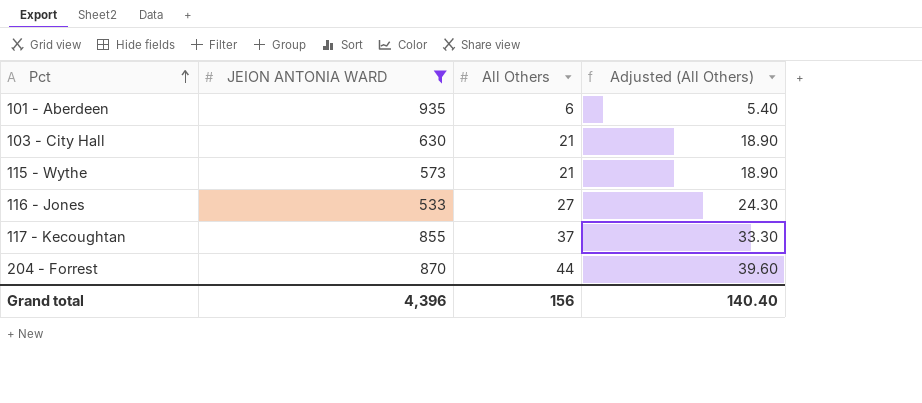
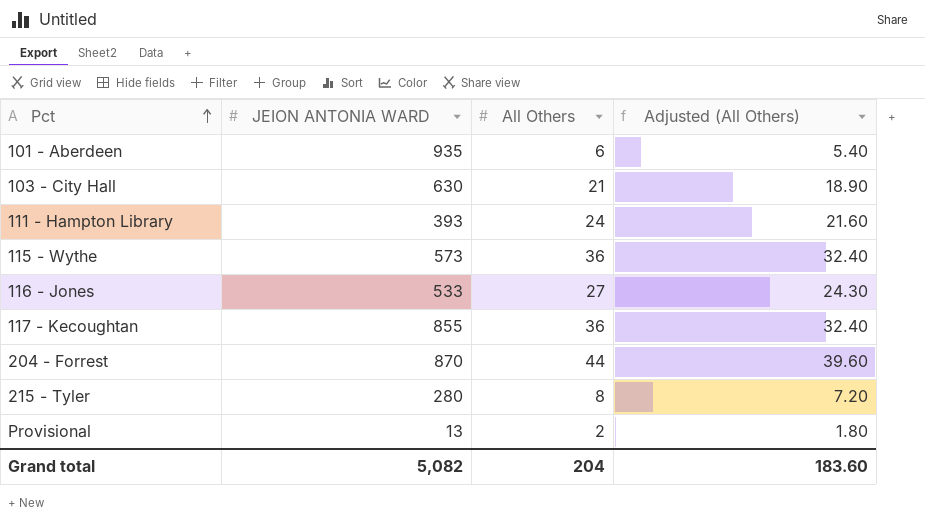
filter: JEION ANTONIA WARD >= 533 -> none
115 - Wythe | All Others: 21 -> 36
115 - Wythe | Adjusted (All Others): 18.90 -> 32.40
117 - Kecoughtan | All Others: 37 -> 36
117 - Kecoughtan | Adjusted (All Others): 33.30 -> 32.40
Grand total | JEION ANTONIA WARD: 4,396 -> 5,082
Grand total | All Others: 156 -> 204
Grand total | Adjusted (All Others): 140.40 -> 183.60

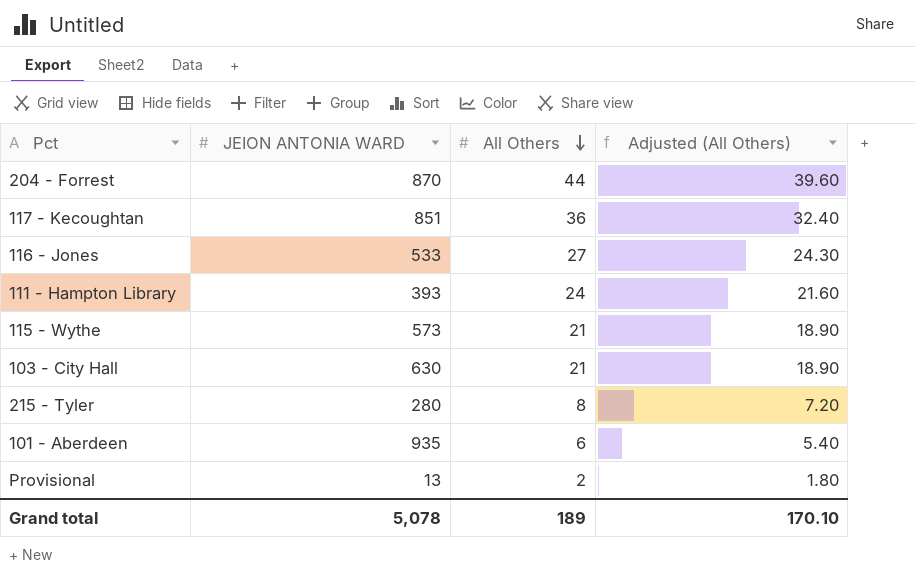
row order: Pct ascending -> All Others descending
117 - Kecoughtan | JEION ANTONIA WARD: 855 -> 851
115 - Wythe | All Others: 36 -> 21
115 - Wythe | Adjusted (All Others): 32.40 -> 18.90
Grand total | JEION ANTONIA WARD: 5,082 -> 5,078
Grand total | All Others: 204 -> 189
Grand total | Adjusted (All Others): 183.60 -> 170.10

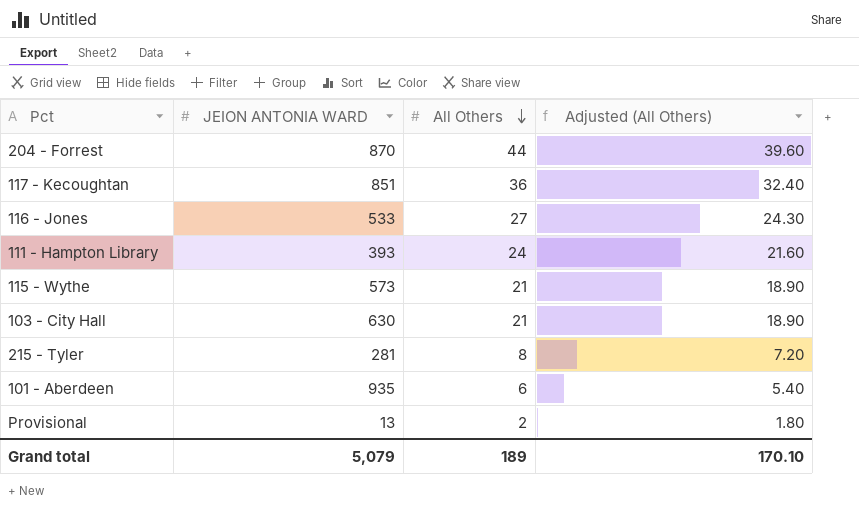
215 - Tyler | JEION ANTONIA WARD: 280 -> 281
Grand total | JEION ANTONIA WARD: 5,078 -> 5,079

